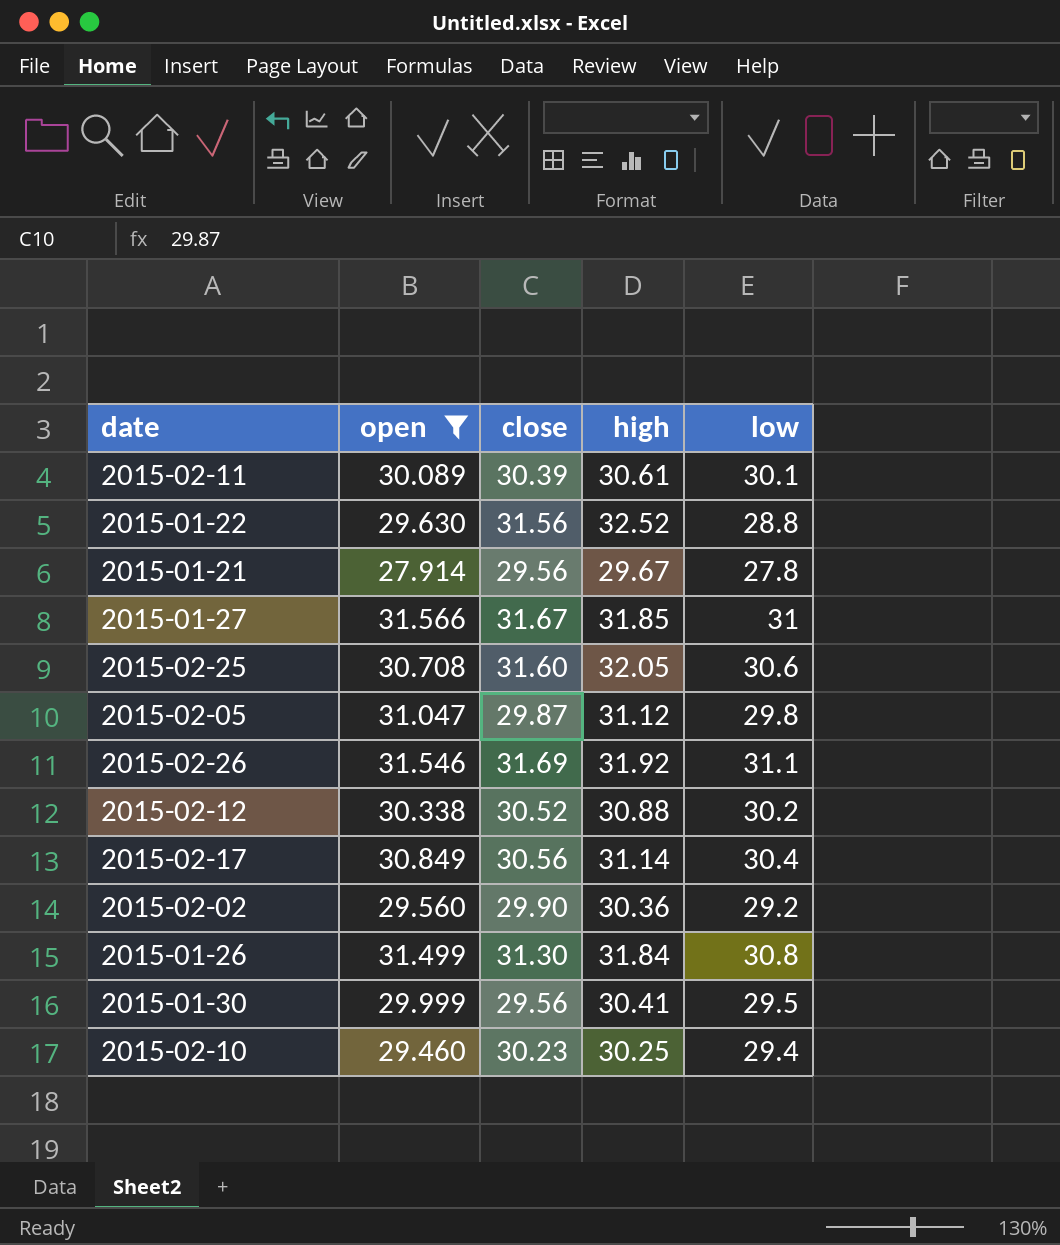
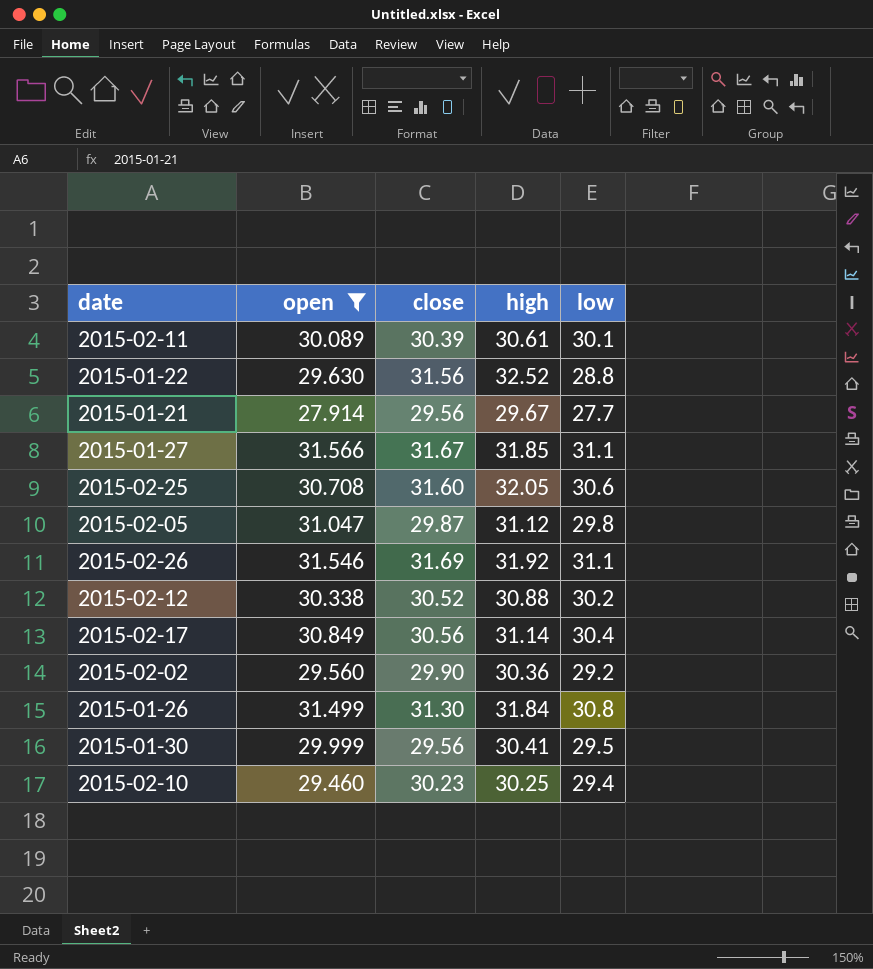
2015-01-21 | low: 27.8 -> 27.7
2015-01-27 | low: 31 -> 31.1

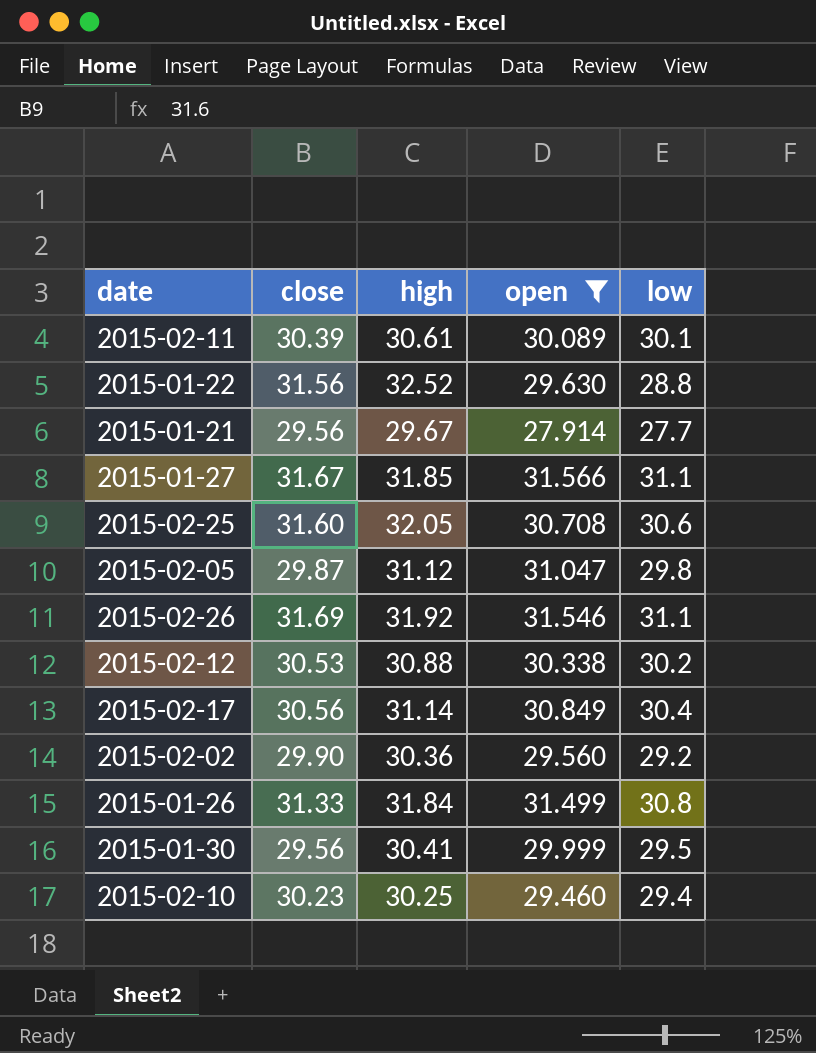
column open | position: 2 -> 4
2015-02-12 | close: 30.52 -> 30.53
2015-01-26 | close: 31.30 -> 31.33

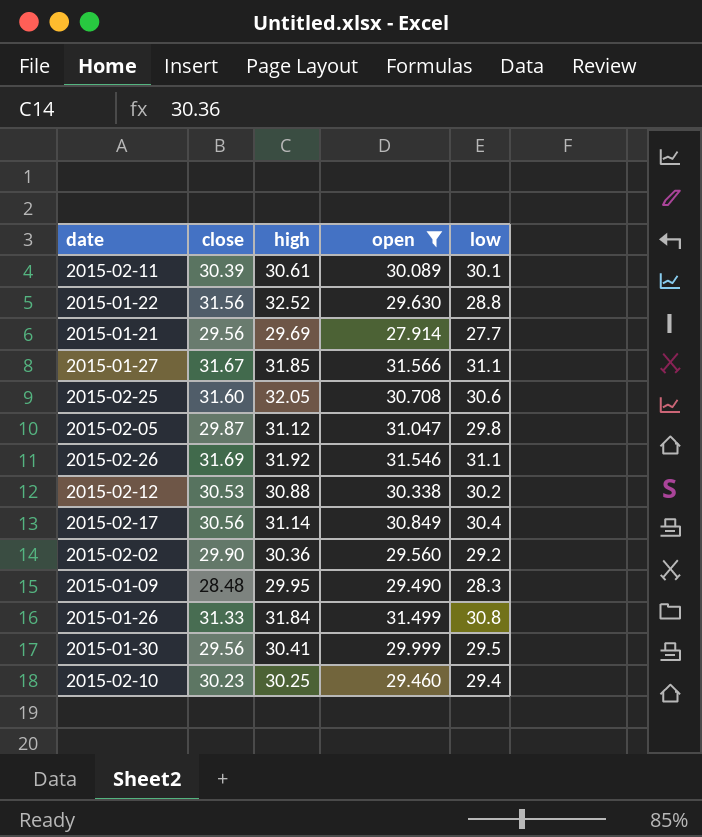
2015-01-21 | high: 29.67 -> 29.69
row 2015-01-09: none -> 28.48 | 29.95 | 29.490 | 28.3

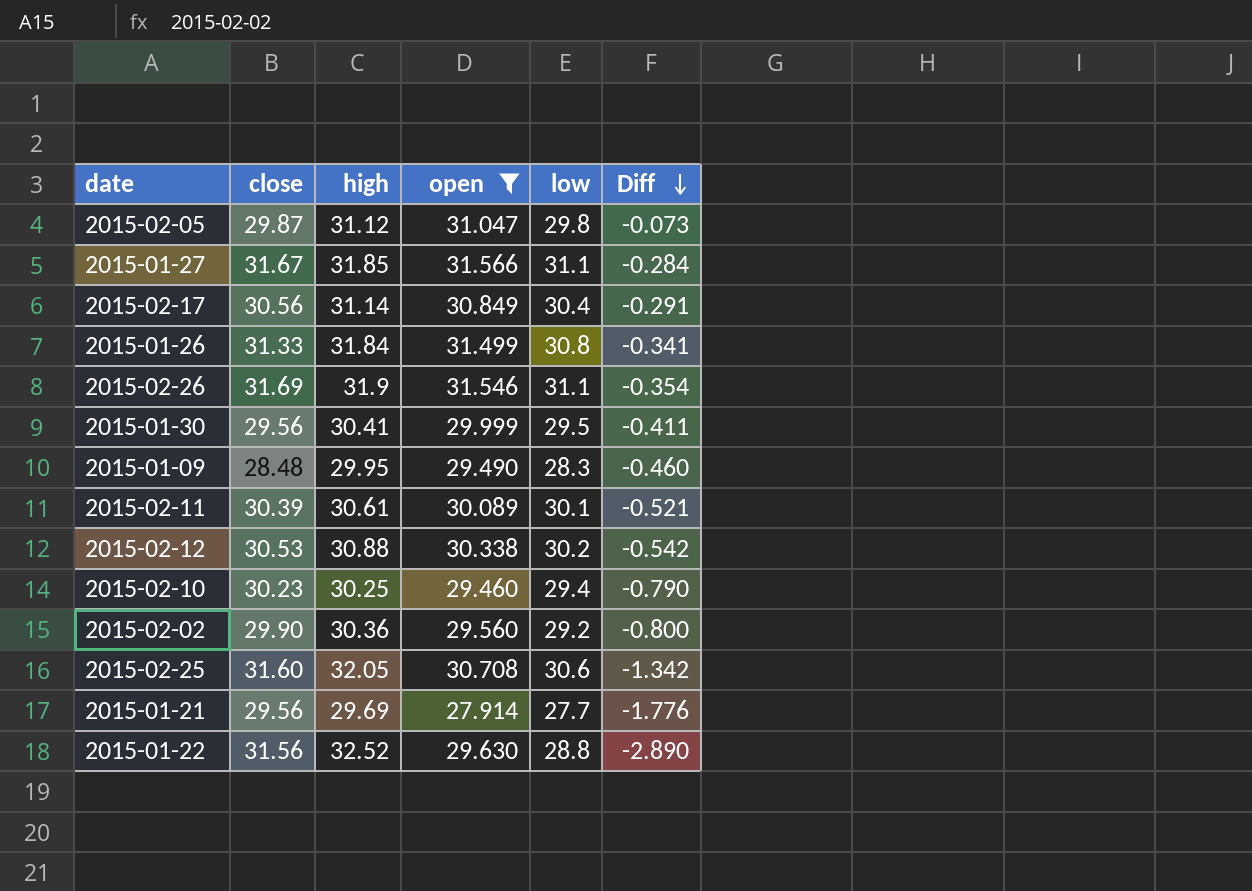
row order: none -> Diff descending
column Diff | formula: none -> [open] - [high]
2015-02-26 | high: 31.92 -> 31.9

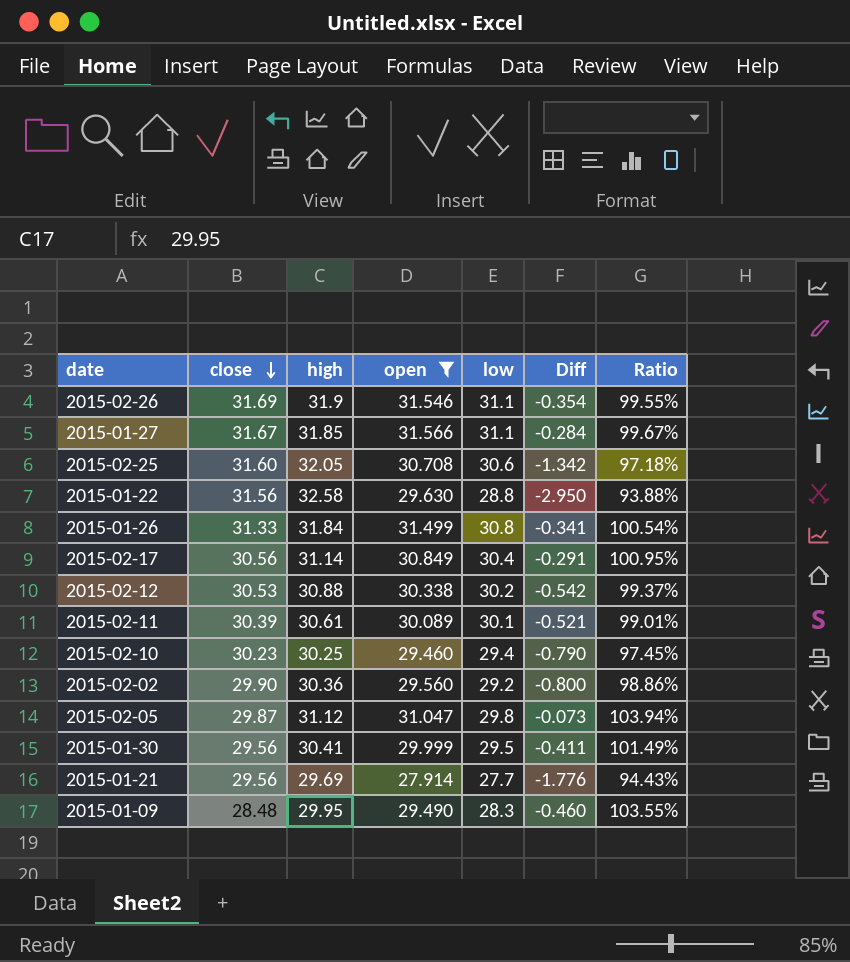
row order: Diff descending -> close descending
column Ratio | formula: none -> [open] / [close]
2015-01-22 | high: 32.52 -> 32.58
2015-01-22 | Diff: -2.890 -> -2.950

